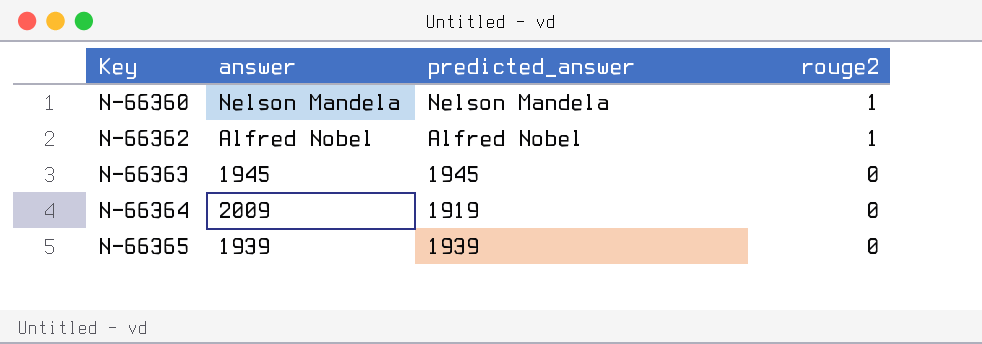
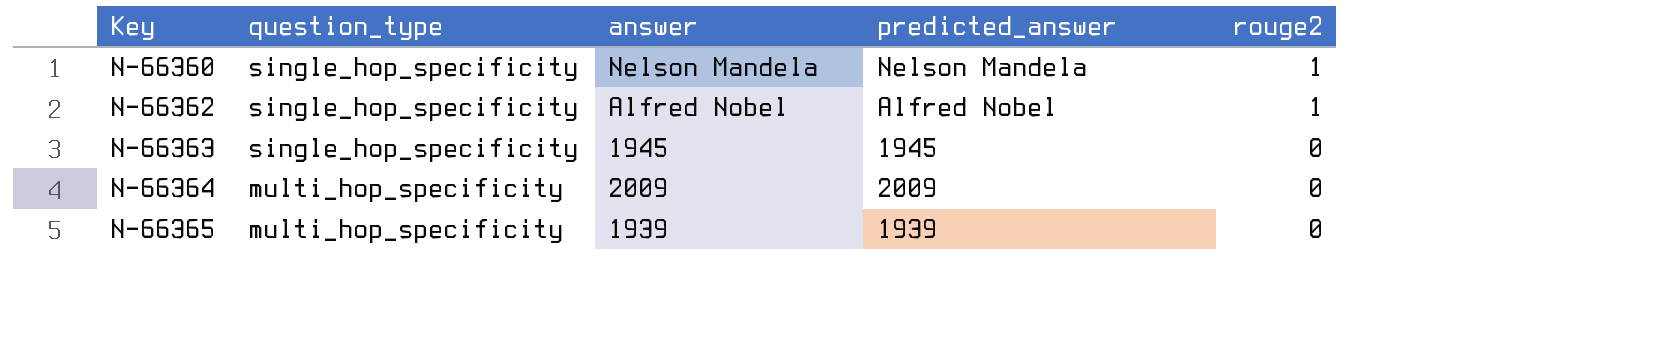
column question_type | position: none -> 2
N-66364 | predicted_answer: 1919 -> 2009

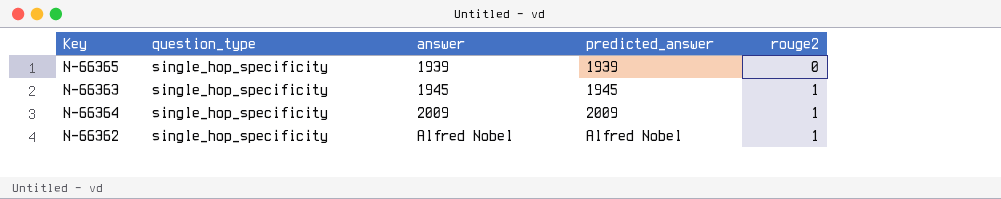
row order: Key ascending -> answer ascending
row N-66360: single_hop_specificity | Nelson Mandela | Nelson Mandela | 1 -> none
N-66365 | question_type: multi_hop_specificity -> single_hop_specificity
N-66363 | rouge2: 0 -> 1
N-66364 | question_type: multi_hop_specificity -> single_hop_specificity
N-66364 | rouge2: 0 -> 1

